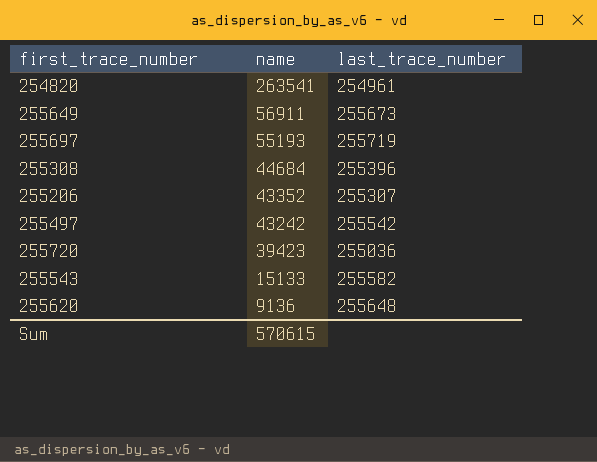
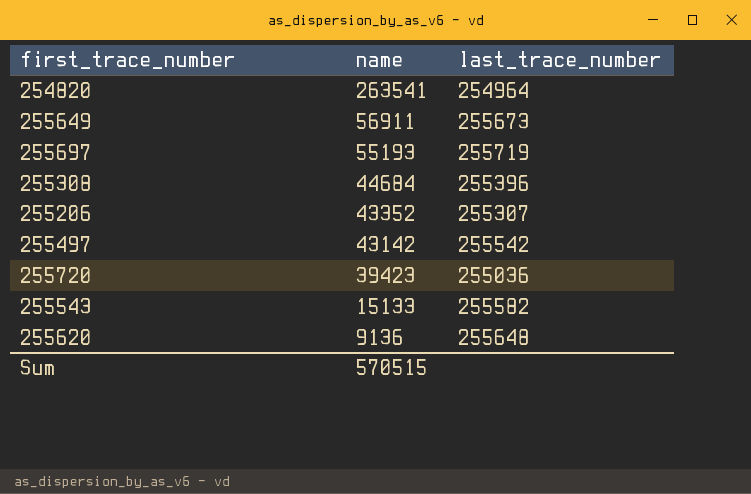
254820 | last_trace_number: 254961 -> 254964
255497 | name: 43242 -> 43142
Sum | name: 570615 -> 570515

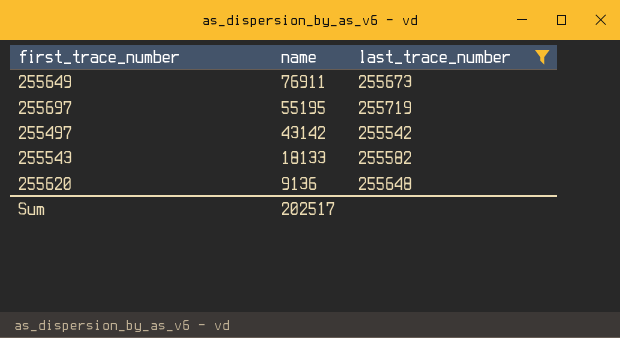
filter: none -> last_trace_number >= 255542
255649 | name: 56911 -> 76911
255697 | name: 55193 -> 55195
255543 | name: 15133 -> 18133
Sum | name: 570515 -> 202517

